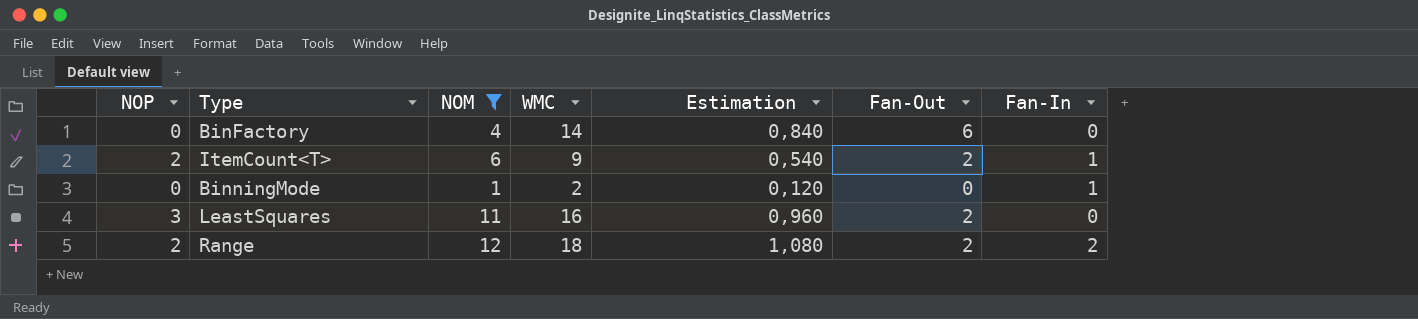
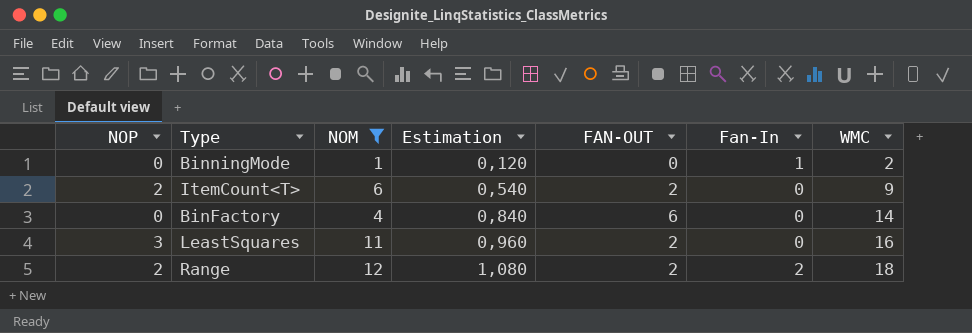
row order: none -> Estimation ascending
column name: Fan-Out -> FAN-OUT
column WMC | position: 4 -> 7
ItemCount<T> | Fan-In: 1 -> 0

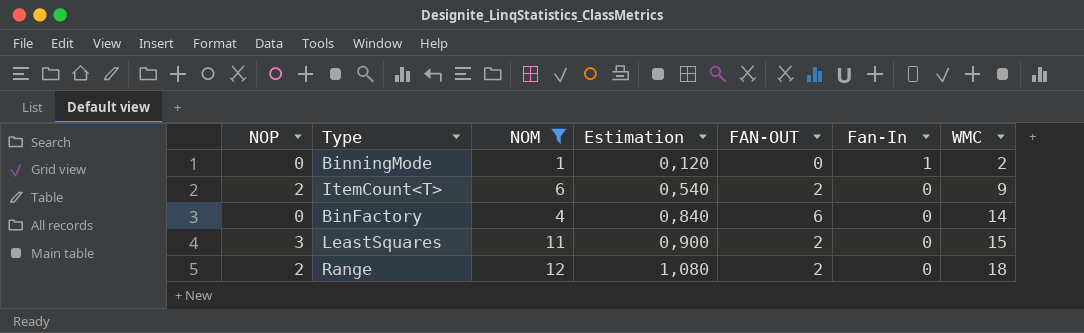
LeastSquares | Estimation: 0,960 -> 0,900
LeastSquares | WMC: 16 -> 15
Range | Fan-In: 2 -> 0

